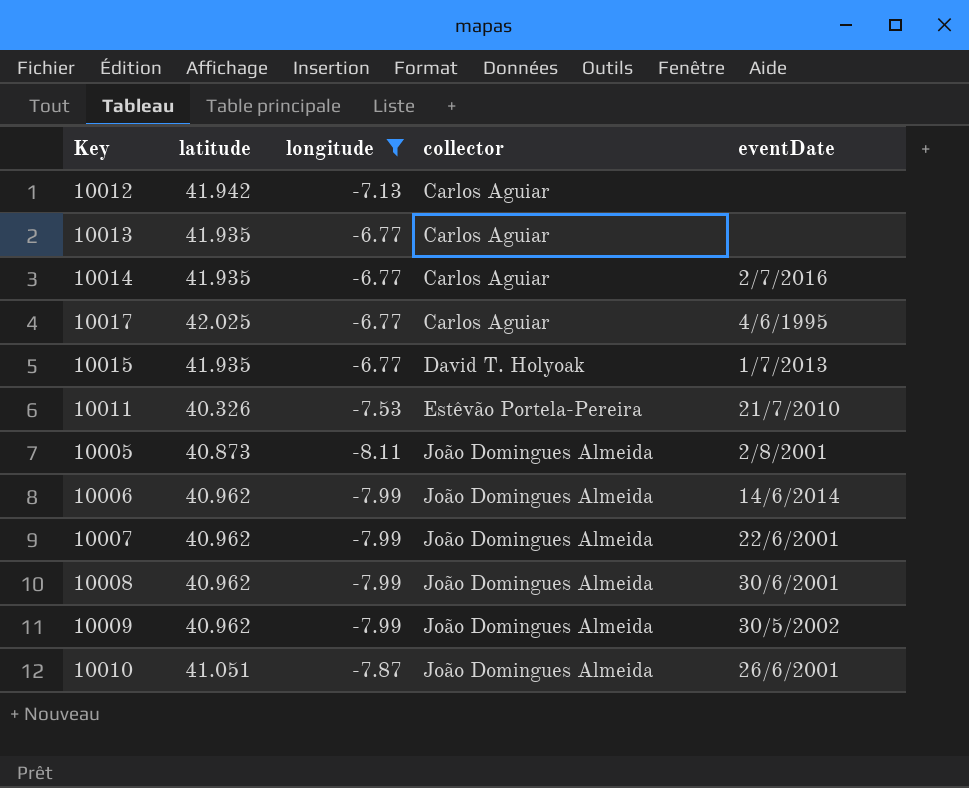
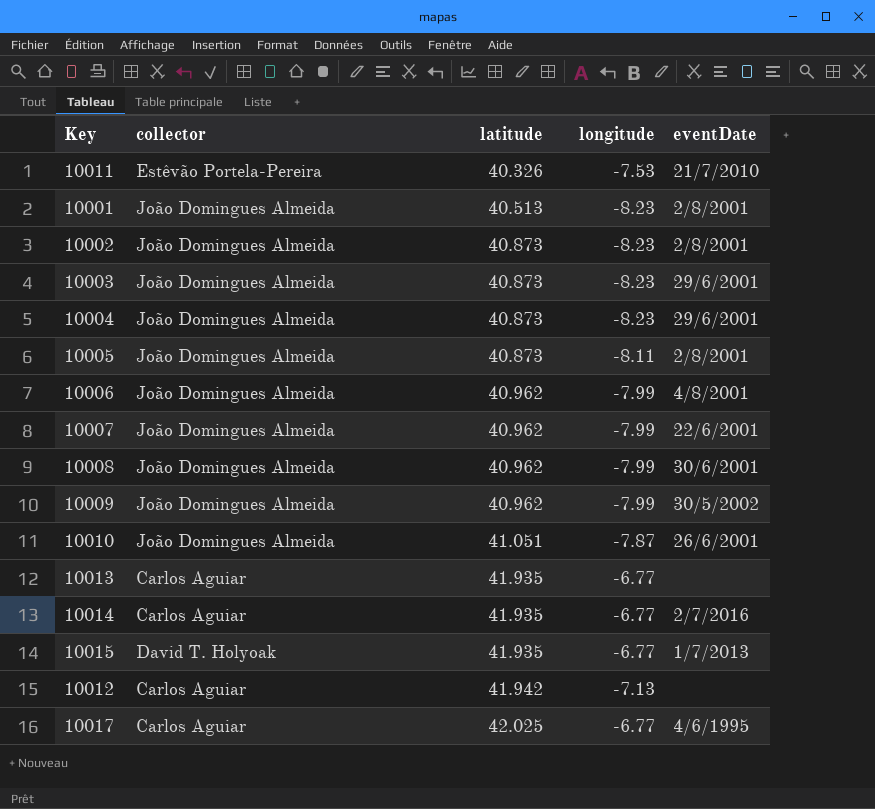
filter: longitude != -8.23 -> none
row order: collector ascending -> latitude ascending
column collector | position: 4 -> 2
10006 | eventDate: 14/6/2014 -> 4/8/2001

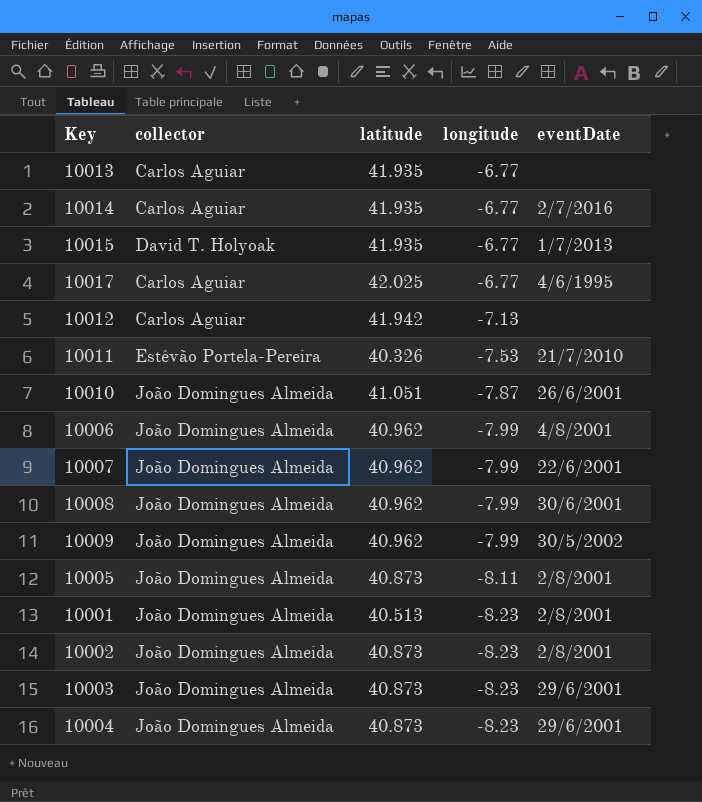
row order: latitude ascending -> longitude descending

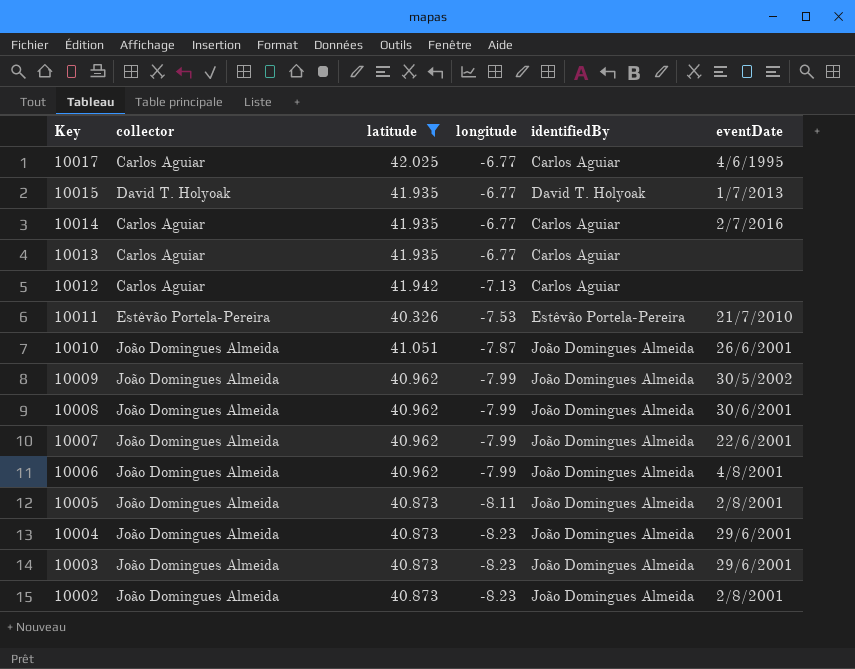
filter: none -> latitude != 40.513
row order: longitude descending -> Key descending
column identifiedBy | position: none -> 5

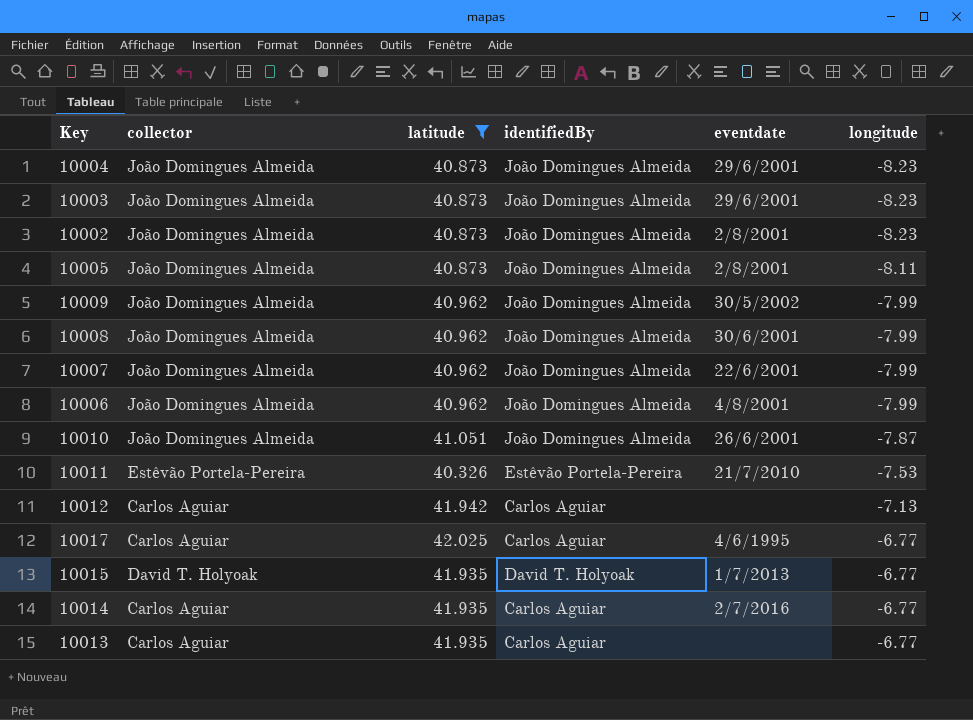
row order: Key descending -> longitude ascending
column name: eventDate -> eventdate
column longitude | position: 4 -> 6

